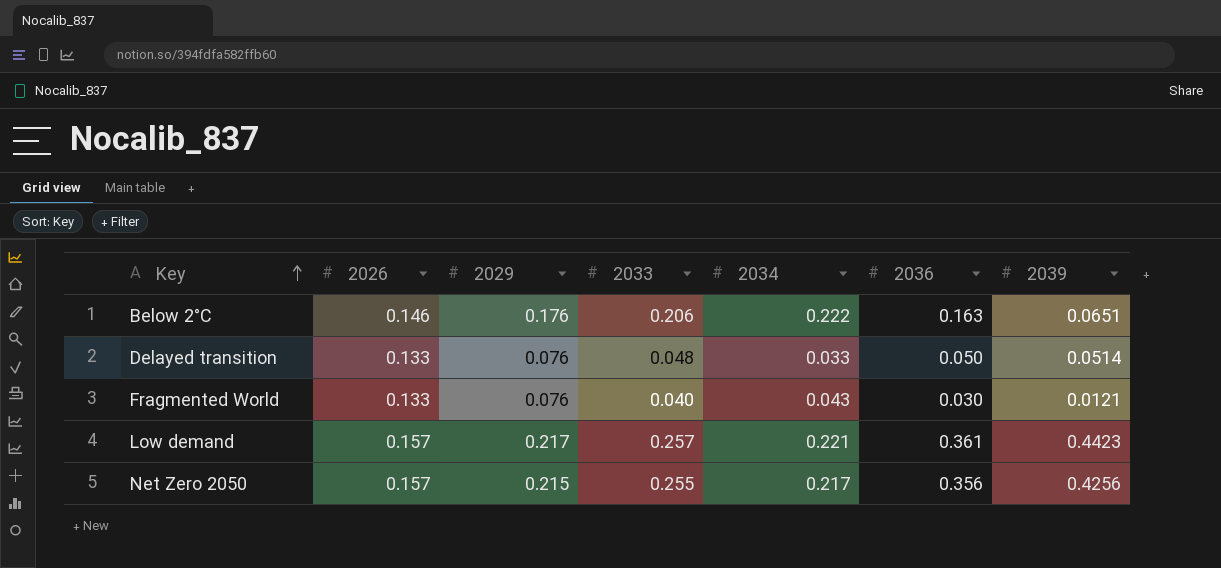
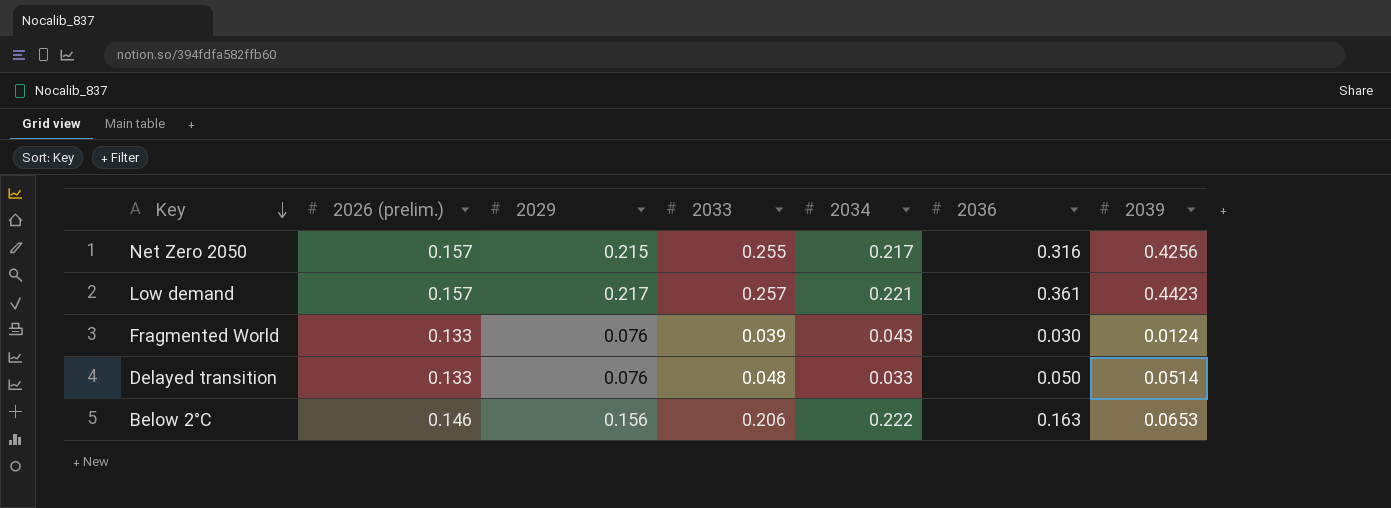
row order: Key ascending -> Key descending
column name: 2026 -> 2026 (prelim.)
Net Zero 2050 | 2036: 0.356 -> 0.316
Fragmented World | 2033: 0.040 -> 0.039
Fragmented World | 2039: 0.0121 -> 0.0124
Below 2°C | 2029: 0.176 -> 0.156
Below 2°C | 2039: 0.0651 -> 0.0653

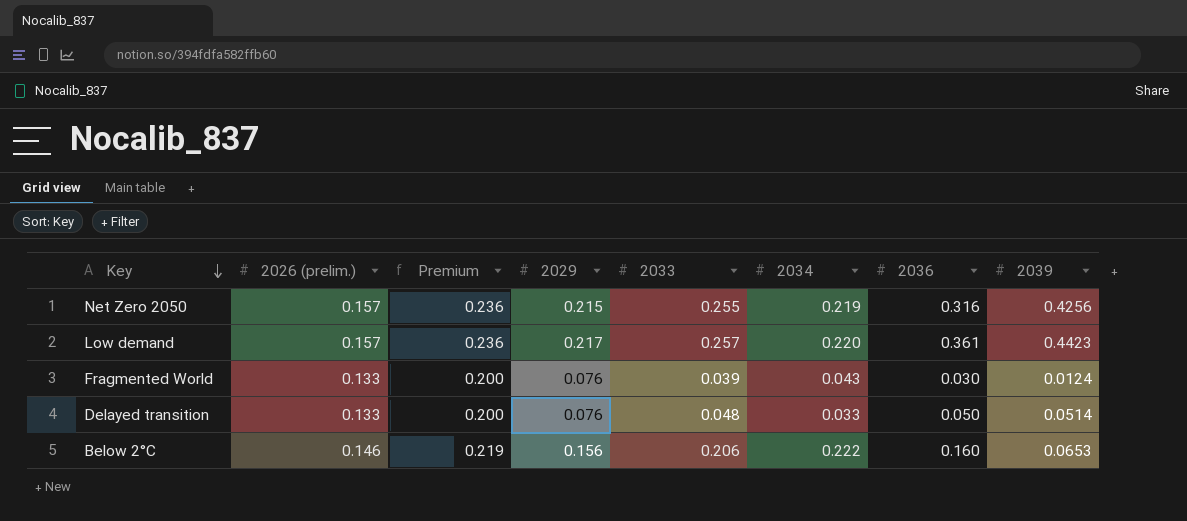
column Premium | formula: none -> [2026 (prelim.)] * 1.5
Net Zero 2050 | 2034: 0.217 -> 0.219
Low demand | 2034: 0.221 -> 0.220
Below 2°C | 2036: 0.163 -> 0.160

